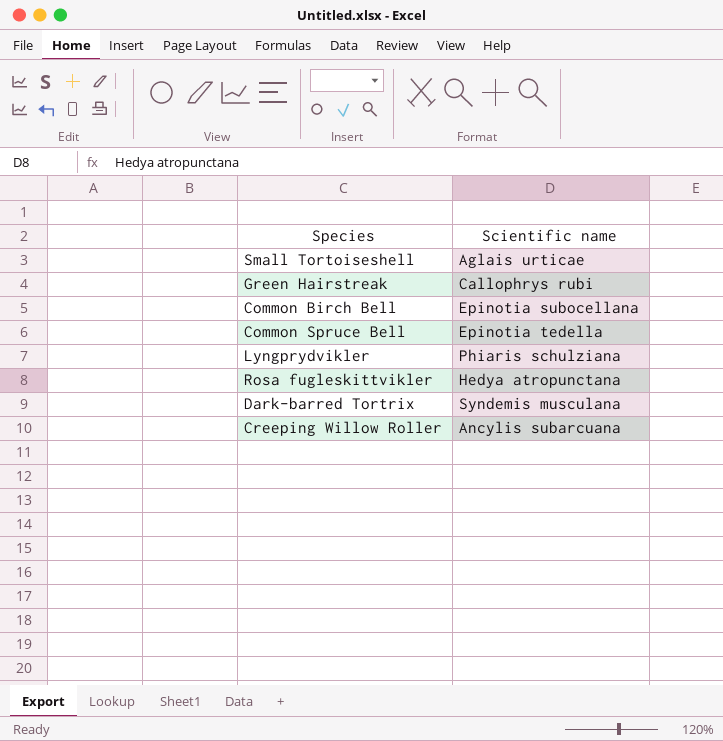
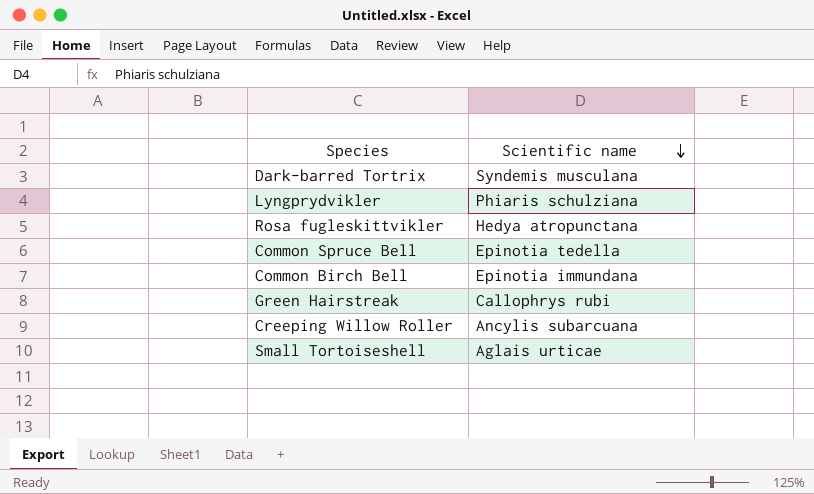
row order: none -> Scientific name descending
Common Birch Bell | Scientific name: Epinotia subocellana -> Epinotia immundana

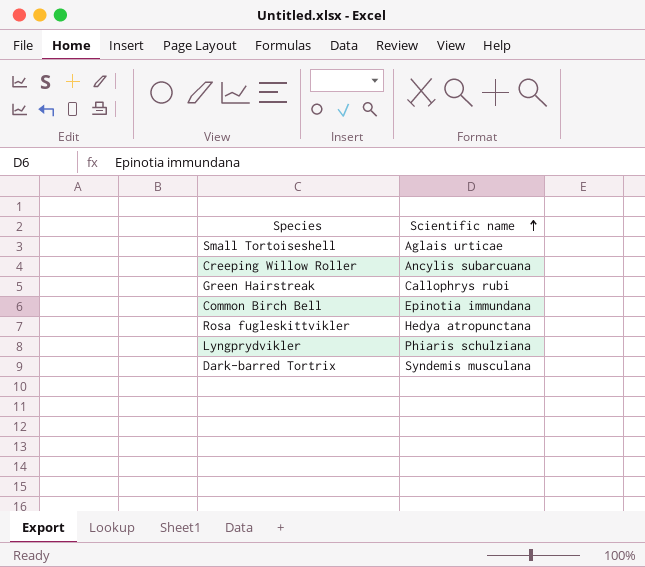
row order: Scientific name descending -> Scientific name ascending
row Common Spruce Bell: Epinotia tedella -> none

